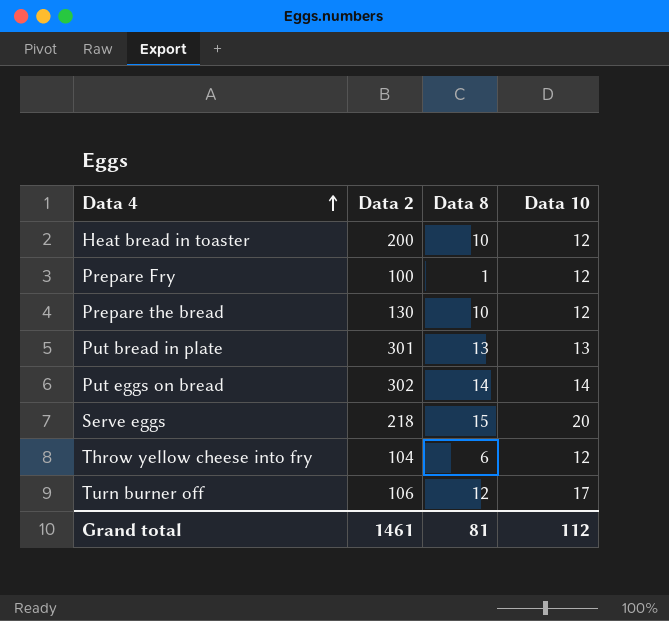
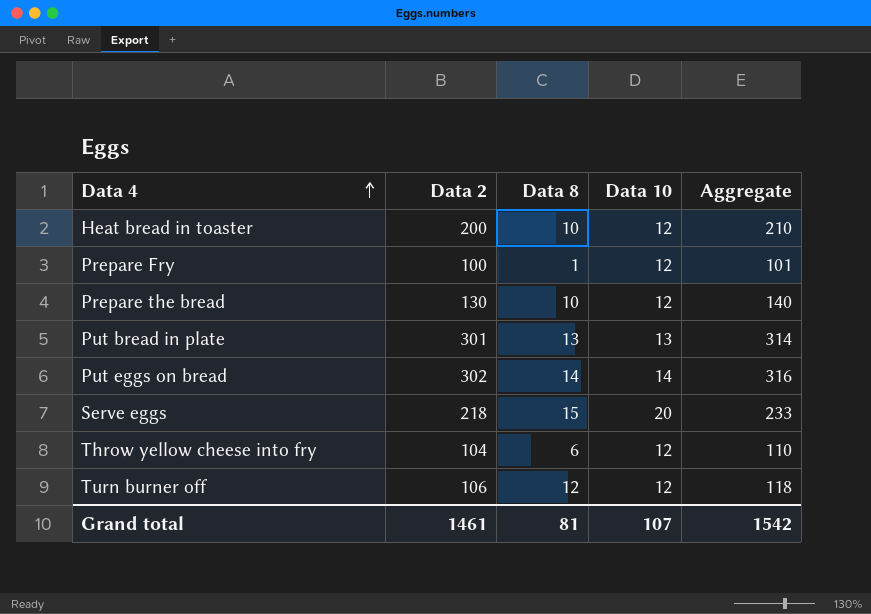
column Aggregate | formula: none -> [Data 2] + [Data 8]
Turn burner off | Data 10: 17 -> 12
Grand total | Data 10: 112 -> 107

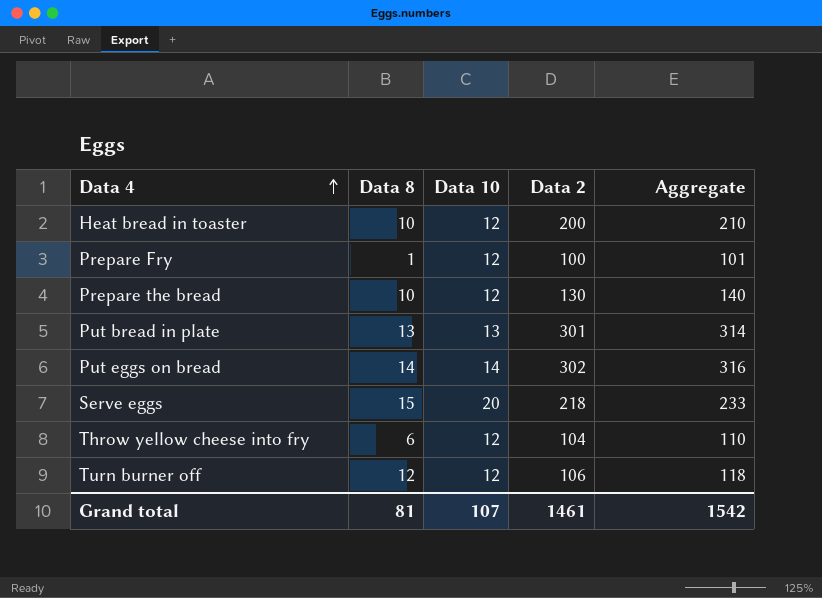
column Data 2 | position: 2 -> 4

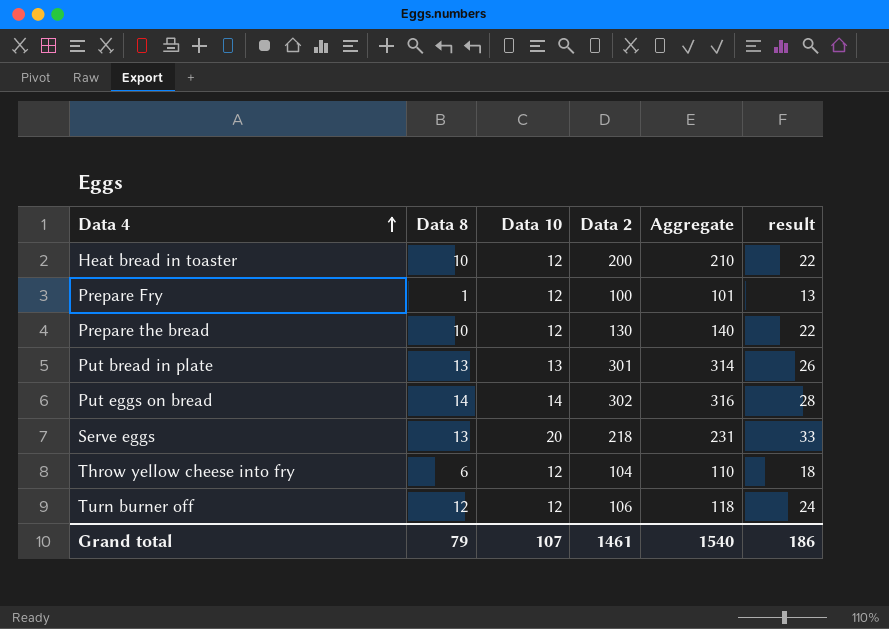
column result | formula: none -> [Data 8] + [Data 10]
Serve eggs | Data 8: 15 -> 13
Serve eggs | Aggregate: 233 -> 231
Grand total | Data 8: 81 -> 79
Grand total | Aggregate: 1542 -> 1540

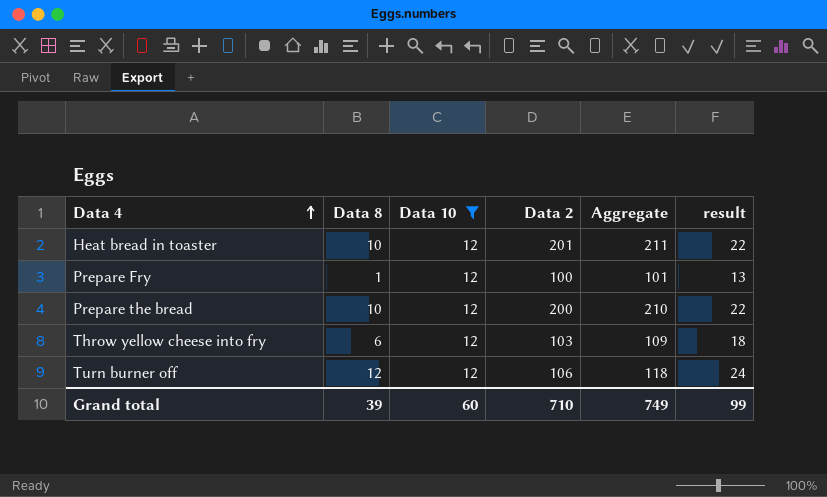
filter: none -> Data 10 = 12
Heat bread in toaster | Data 2: 200 -> 201
Heat bread in toaster | Aggregate: 210 -> 211
Prepare the bread | Data 2: 130 -> 200
Prepare the bread | Aggregate: 140 -> 210
Throw yellow cheese into fry | Data 2: 104 -> 103
Throw yellow cheese into fry | Aggregate: 110 -> 109
Grand total | Data 8: 79 -> 39
Grand total | Data 10: 107 -> 60
Grand total | Data 2: 1461 -> 710
Grand total | Aggregate: 1540 -> 749
Grand total | result: 186 -> 99

